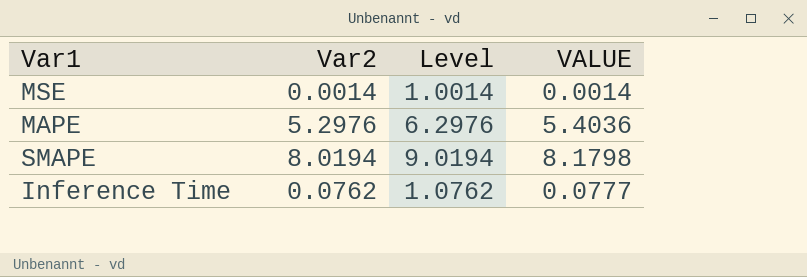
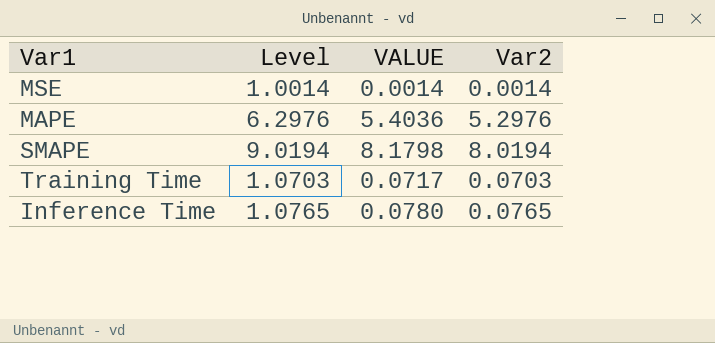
column Var2 | position: 2 -> 4
row Training Time: none -> 1.0703 | 0.0717 | 0.0703
Inference Time | Level: 1.0762 -> 1.0765
Inference Time | VALUE: 0.0777 -> 0.0780
Inference Time | Var2: 0.0762 -> 0.0765

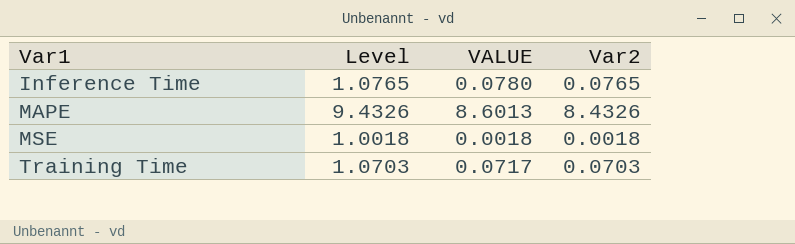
row order: none -> Var1 ascending
row SMAPE: 9.0194 | 8.1798 | 8.0194 -> none
MAPE | Level: 6.2976 -> 9.4326
MAPE | VALUE: 5.4036 -> 8.6013
MAPE | Var2: 5.2976 -> 8.4326
MSE | Level: 1.0014 -> 1.0018
MSE | VALUE: 0.0014 -> 0.0018
MSE | Var2: 0.0014 -> 0.0018

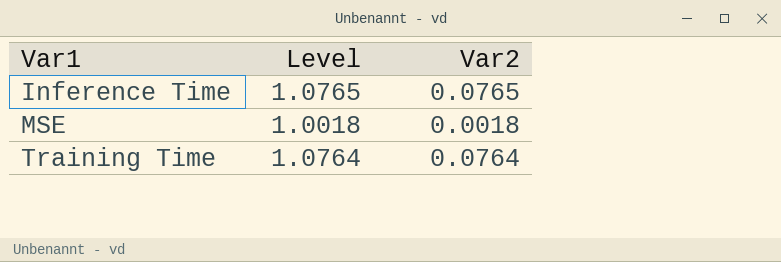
column VALUE | formula: [Var2] * 1.02 -> none
row MAPE: 9.4326 | 8.6013 | 8.4326 -> none
Training Time | Level: 1.0703 -> 1.0764
Training Time | Var2: 0.0703 -> 0.0764

